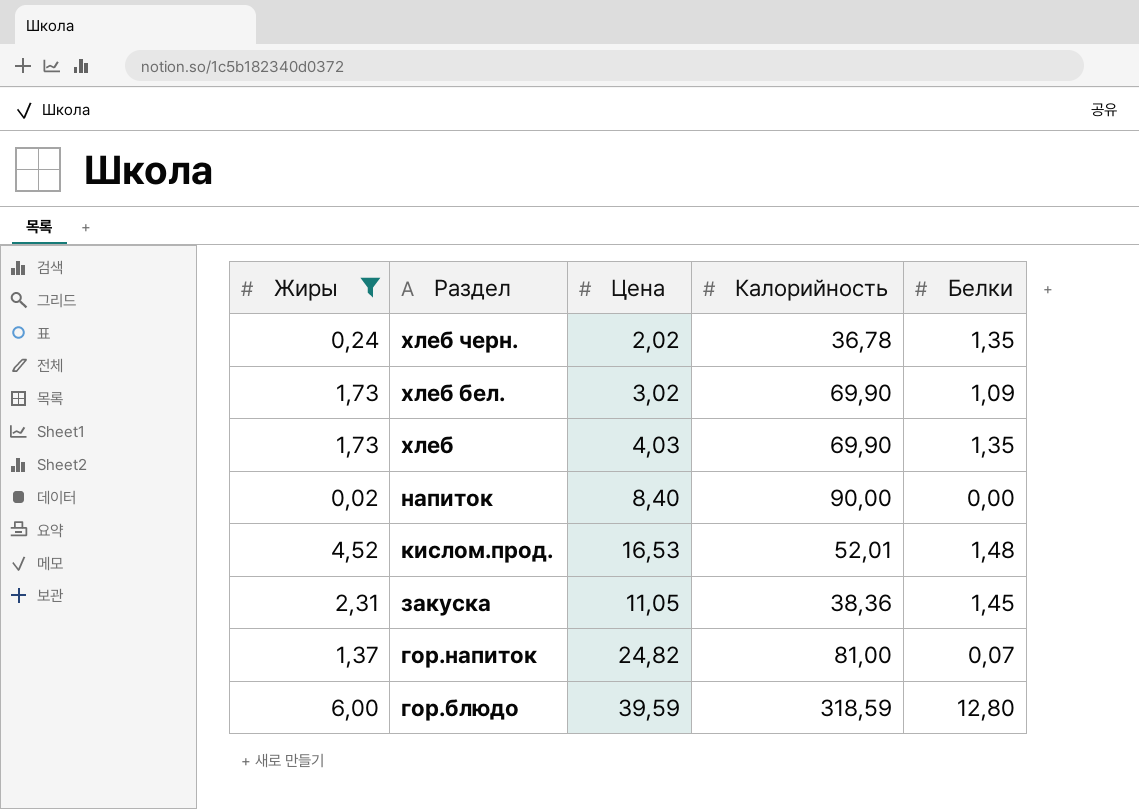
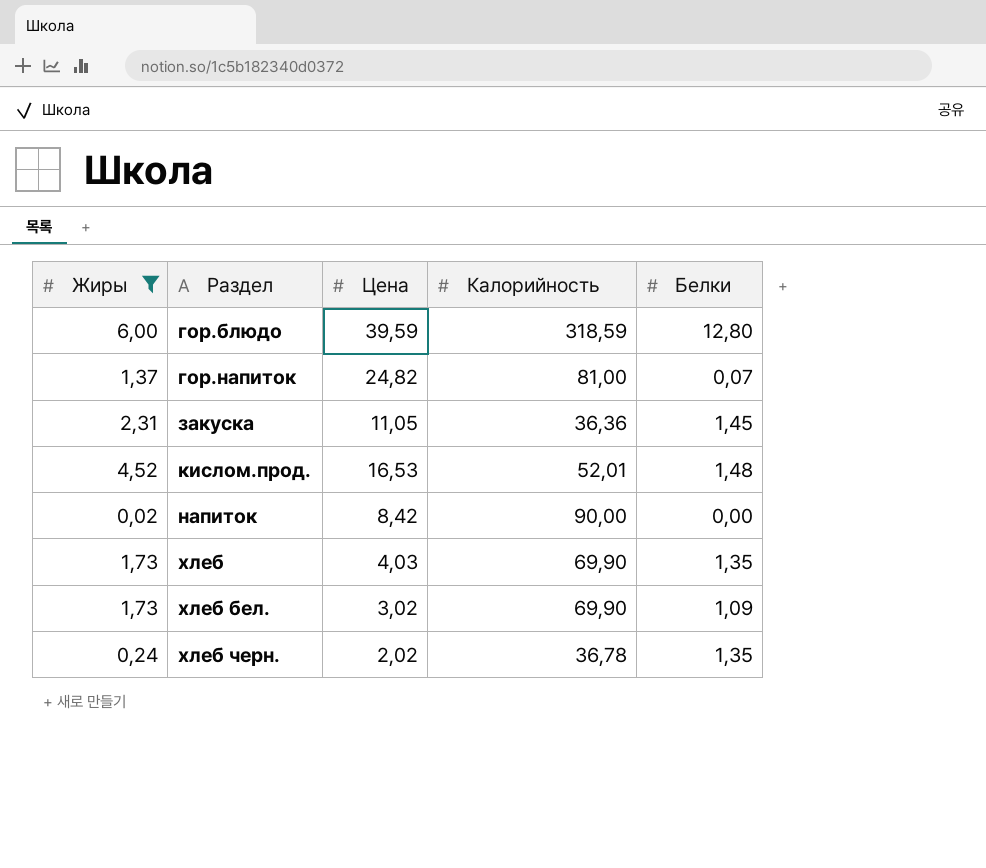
row order: Раздел descending -> Раздел ascending
закуска | Калорийность: 38,36 -> 36,36
напиток | Цена: 8,40 -> 8,42

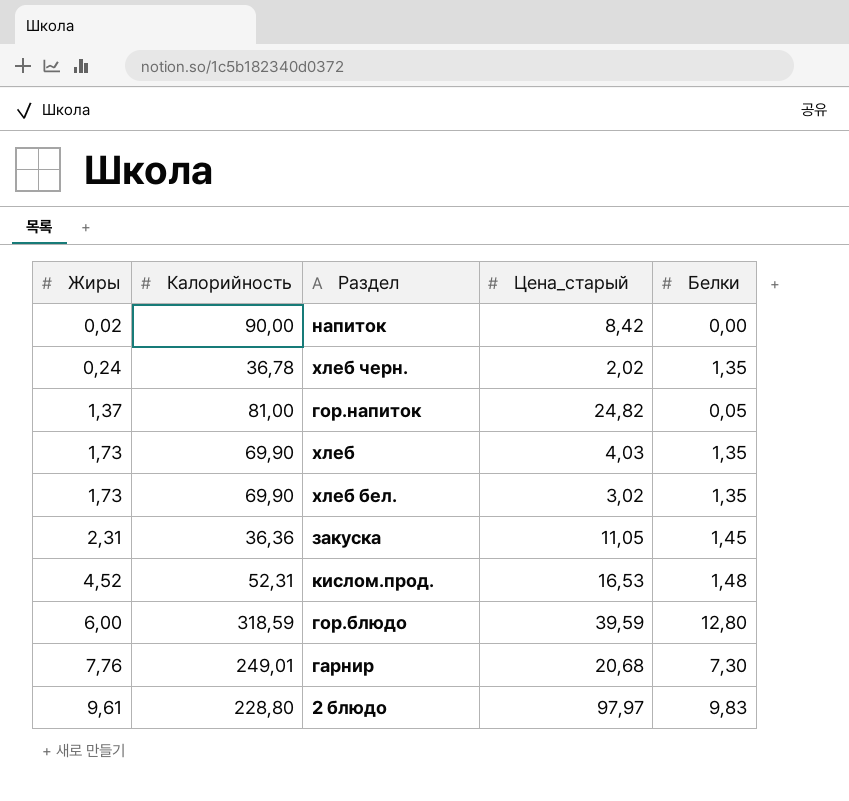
filter: Жиры <= 6,00 -> none
row order: Раздел ascending -> Жиры ascending
column Калорийность | position: 4 -> 2
column name: Цена -> Цена_старый
гор.напиток | Белки: 0,07 -> 0,05
хлеб бел. | Белки: 1,09 -> 1,35
кислом.прод. | Калорийность: 52,01 -> 52,31

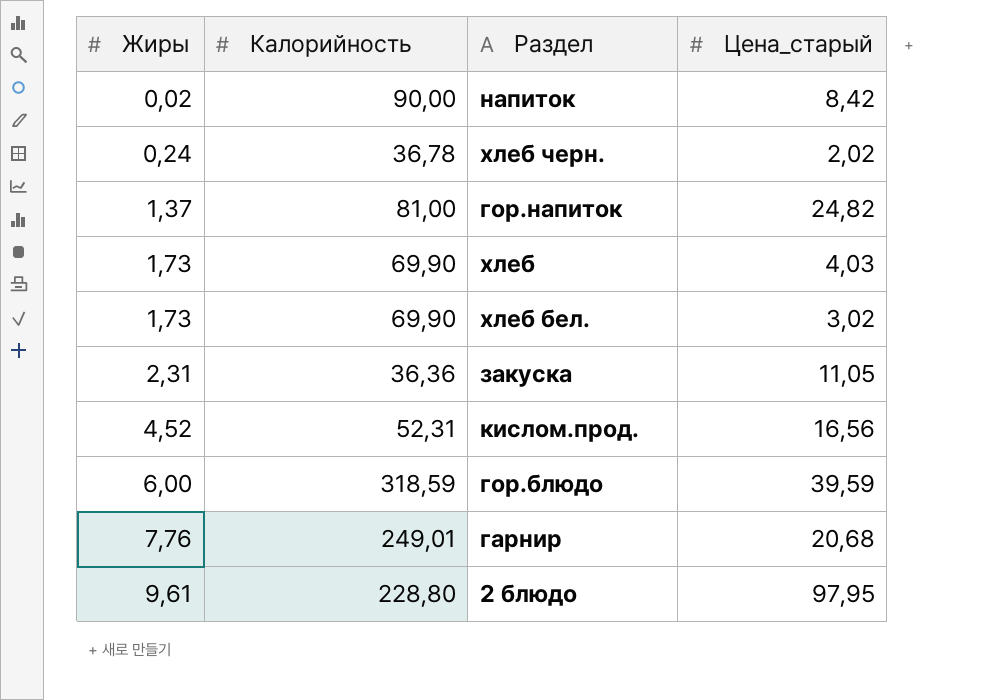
column Белки | position: 5 -> none
кислом.прод. | Цена_старый: 16,53 -> 16,56
2 блюдо | Цена_старый: 97,97 -> 97,95

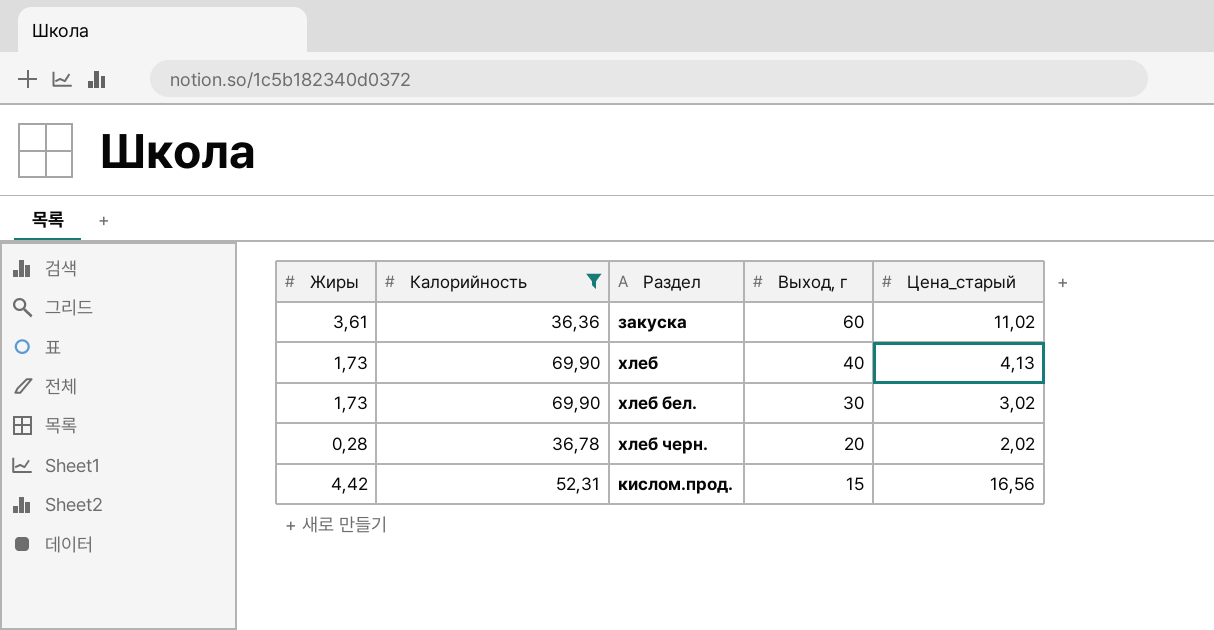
filter: none -> Калорийность <= 69,90
row order: Жиры ascending -> Выход, г descending
column Выход, г | position: none -> 4
закуска | Жиры: 2,31 -> 3,61
закуска | Цена_старый: 11,05 -> 11,02
хлеб | Цена_старый: 4,03 -> 4,13
хлеб черн. | Жиры: 0,24 -> 0,28
кислом.прод. | Жиры: 4,52 -> 4,42

